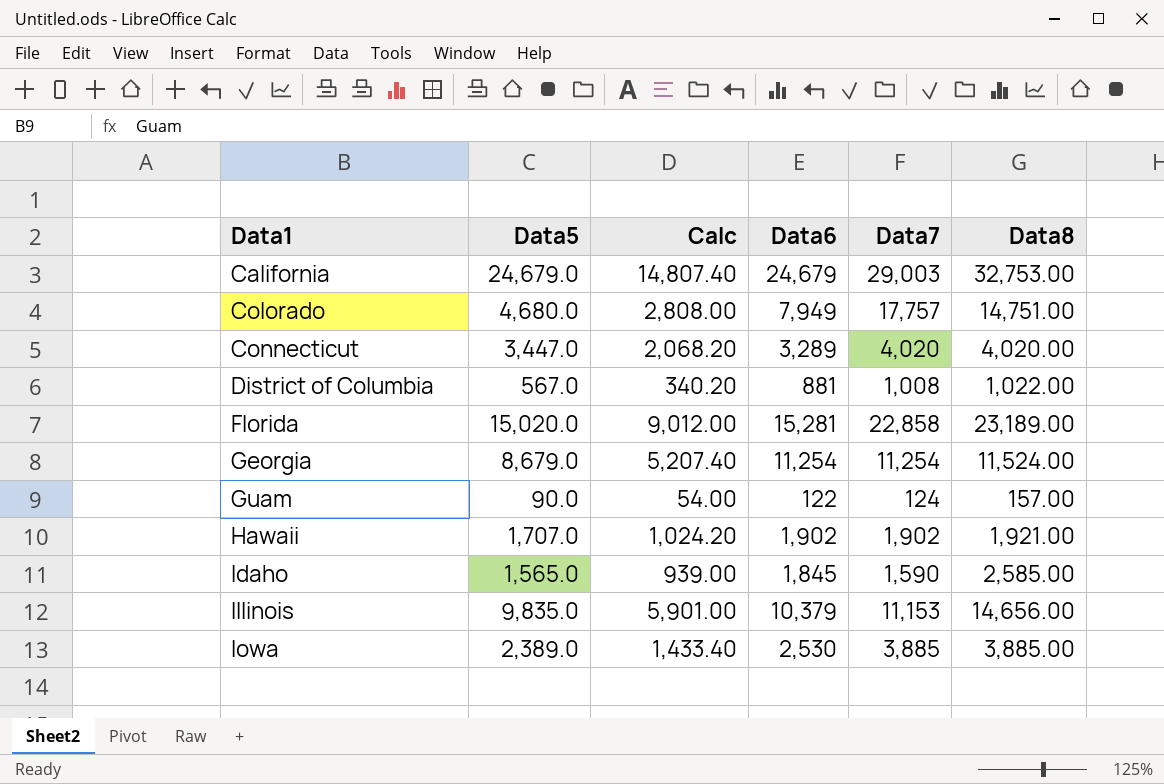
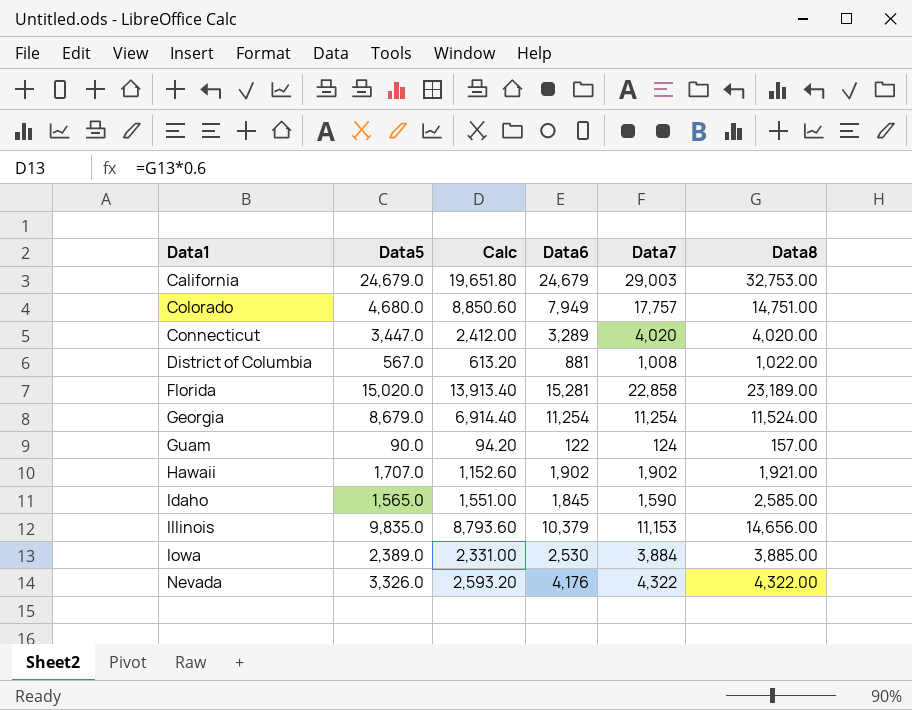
column Calc | formula: [Data5] * 0.6 -> [Data8] * 0.6
Iowa | Data7: 3,885 -> 3,884
row Nevada: none -> 3,326.0 | 2,593.20 | 4,176 | 4,322 | 4,322.00

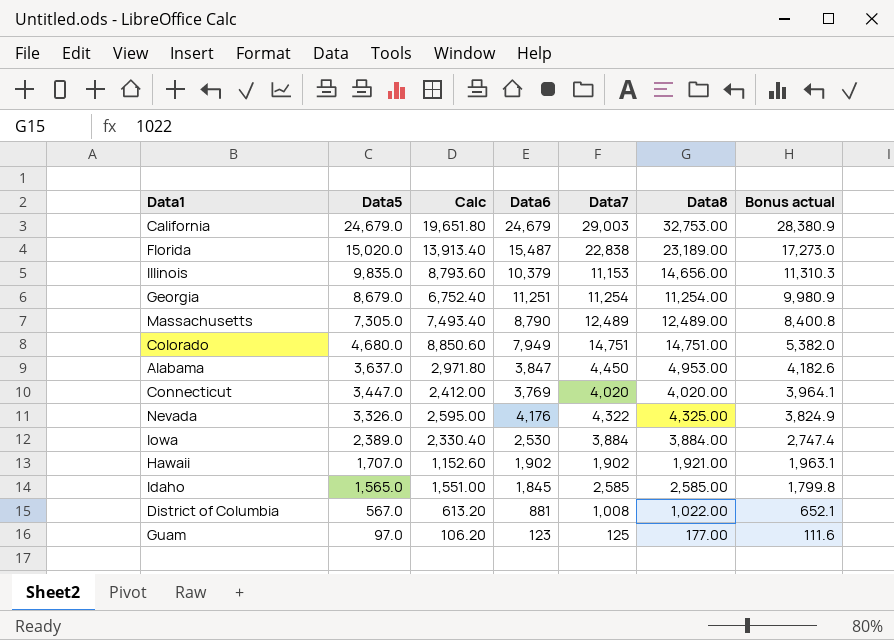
row order: Data1 ascending -> Data5 descending
column Bonus actual | formula: none -> [Data5] * 1.15
Florida | Data6: 15,281 -> 15,487
Florida | Data7: 22,858 -> 22,838
Georgia | Calc: 6,914.40 -> 6,752.40
Georgia | Data6: 11,254 -> 11,251
Georgia | Data8: 11,524.00 -> 11,254.00
row Massachusetts: none -> 7,305.0 | 7,493.40 | 8,790 | 12,489 | 12,489.00 | 8,400.8
Colorado | Data7: 17,757 -> 14,751
row Alabama: none -> 3,637.0 | 2,971.80 | 3,847 | 4,450 | 4,953.00 | 4,182.6
Connecticut | Data6: 3,289 -> 3,769
Nevada | Calc: 2,593.20 -> 2,595.00
Nevada | Data8: 4,322.00 -> 4,325.00
Iowa | Calc: 2,331.00 -> 2,330.40
Iowa | Data8: 3,885.00 -> 3,884.00
Idaho | Data7: 1,590 -> 2,585
Guam | Data5: 90.0 -> 97.0
Guam | Calc: 94.20 -> 106.20
Guam | Data6: 122 -> 123
Guam | Data7: 124 -> 125
Guam | Data8: 157.00 -> 177.00

